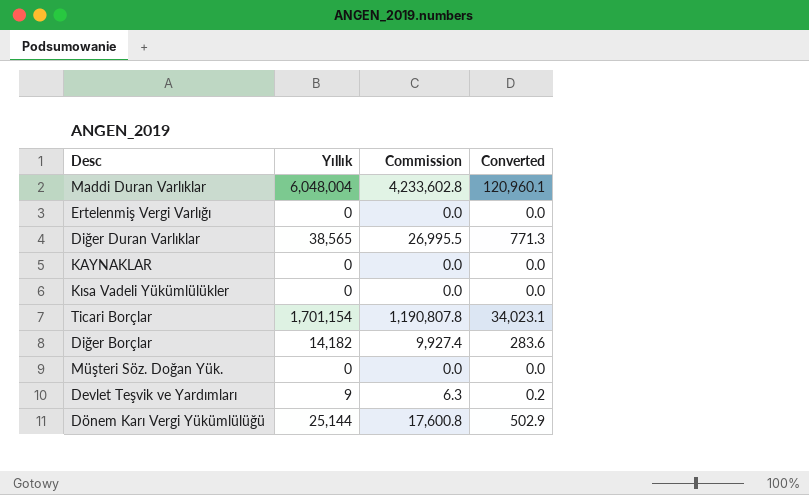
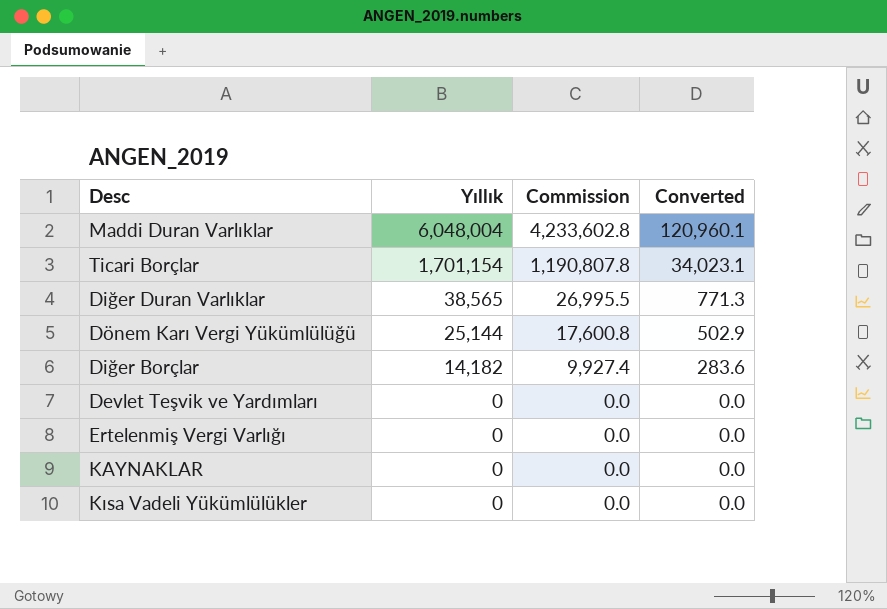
row order: none -> Yıllık descending
row Müşteri Söz. Doğan Yük.: 0 | 0.0 | 0.0 -> none
Devlet Teşvik ve Yardımları | Yıllık: 9 -> 0
Devlet Teşvik ve Yardımları | Commission: 6.3 -> 0.0
Devlet Teşvik ve Yardımları | Converted: 0.2 -> 0.0

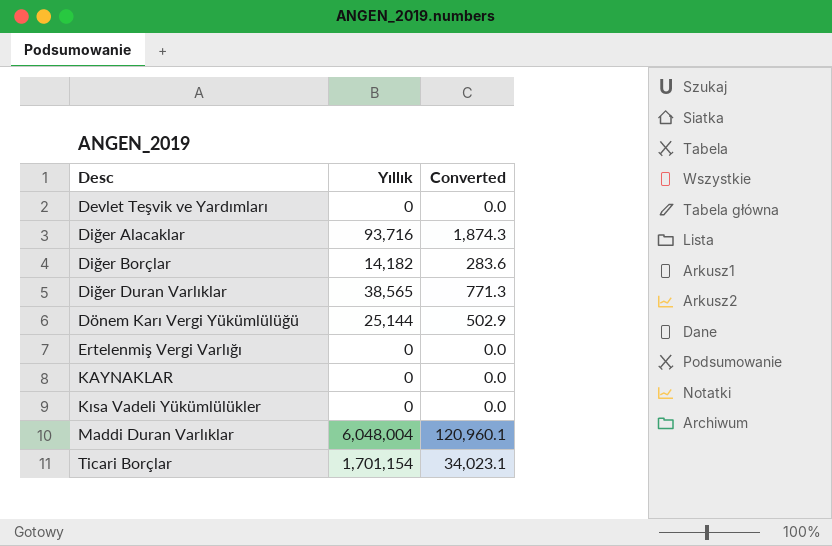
row order: Yıllık descending -> Desc ascending
column Commission | formula: [Yıllık] * 0.7 -> none
row Diğer Alacaklar: none -> 93,716 | 1,874.3

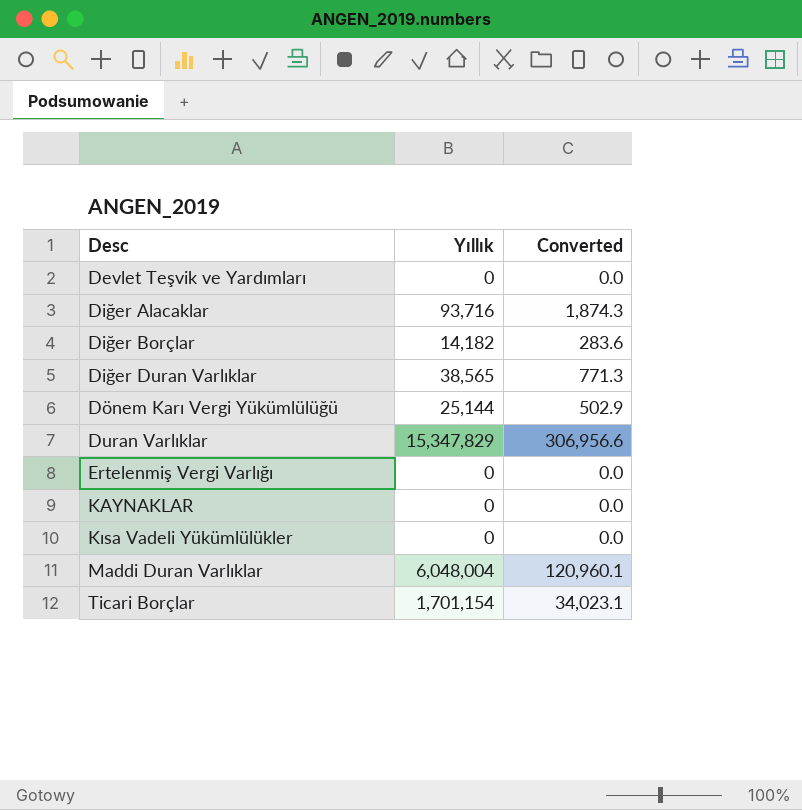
row Duran Varlıklar: none -> 15,347,829 | 306,956.6

